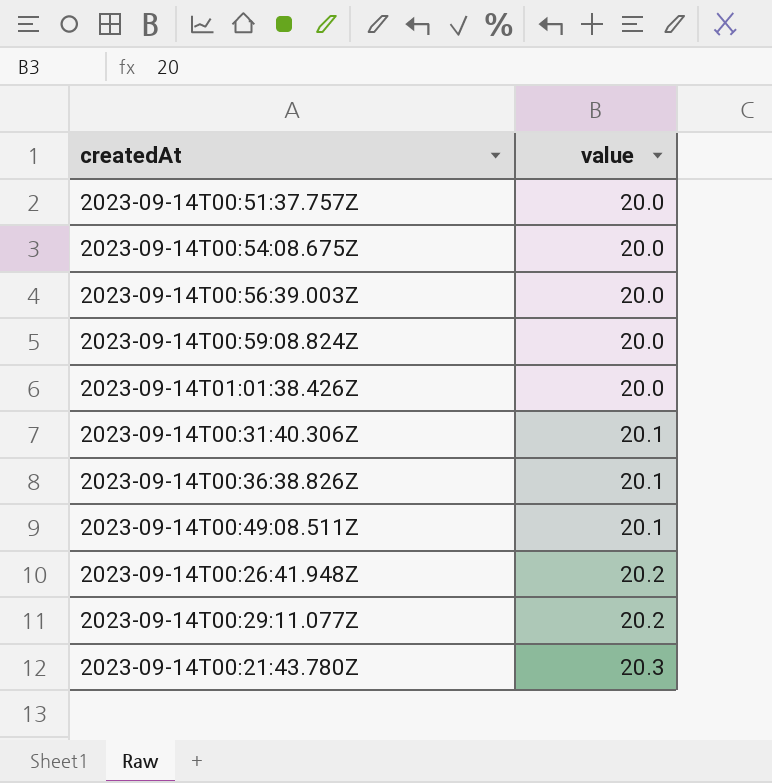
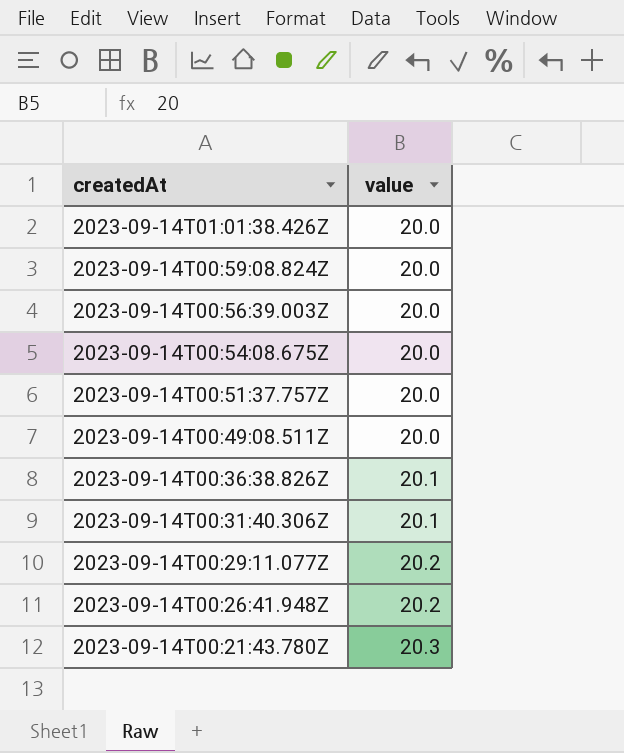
row order: value ascending -> createdAt descending
2023-09-14T00:49:08.511Z | value: 20.1 -> 20.0

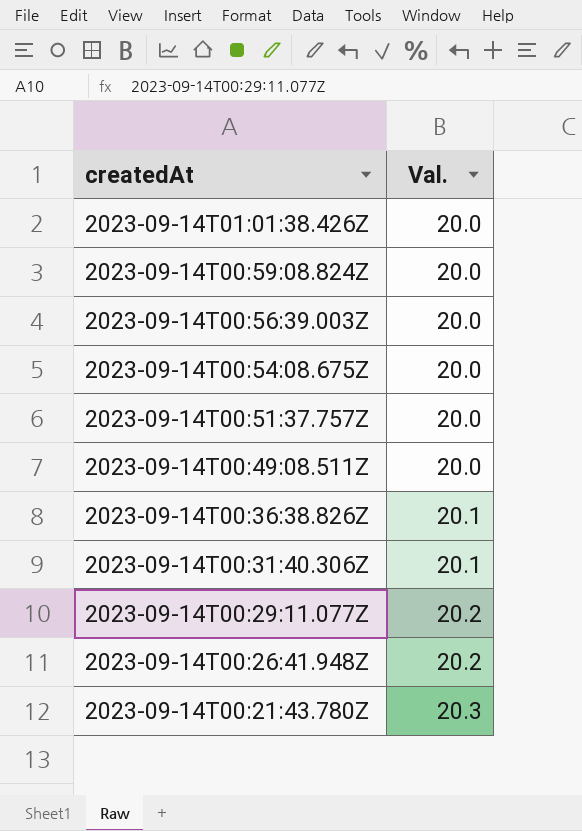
column name: value -> Val.

